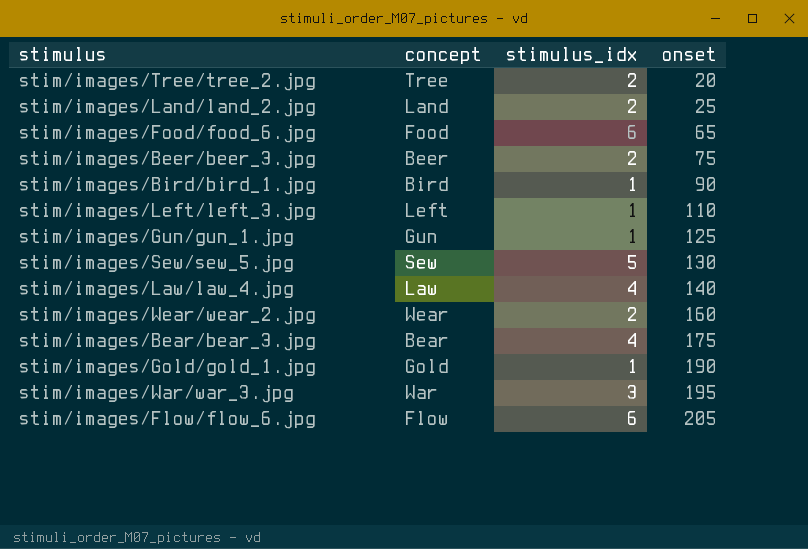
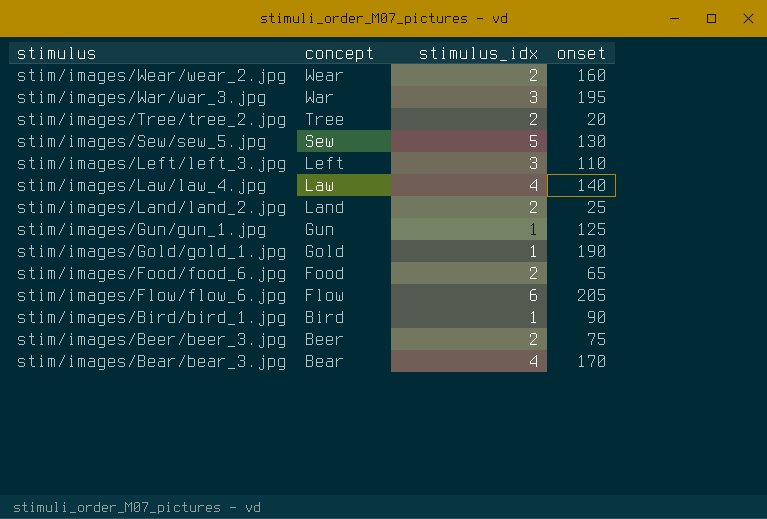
row order: onset ascending -> stimulus descending
stim/images/Left/left_3.jpg | stimulus_idx: 1 -> 3
stim/images/Food/food_6.jpg | stimulus_idx: 6 -> 2
stim/images/Bear/bear_3.jpg | onset: 175 -> 170

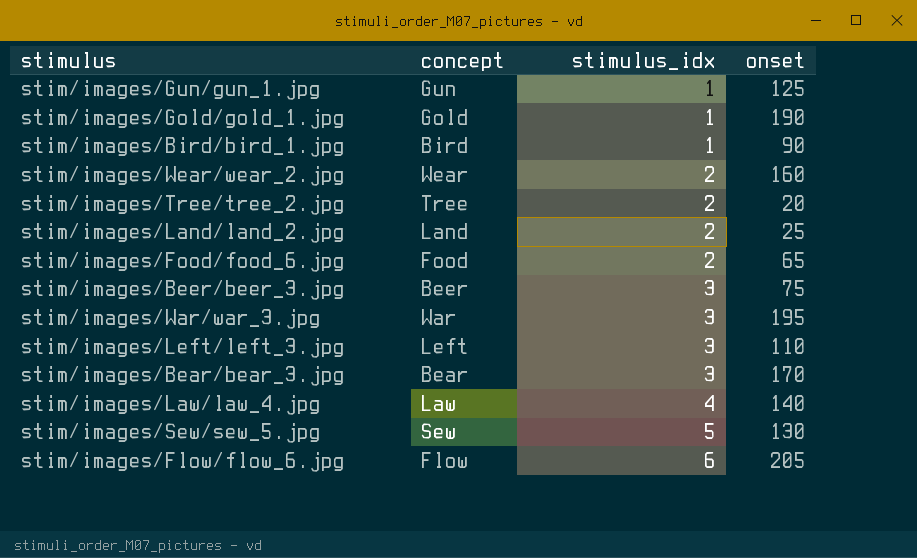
row order: stimulus descending -> stimulus_idx ascending
stim/images/Beer/beer_3.jpg | stimulus_idx: 2 -> 3
stim/images/Bear/bear_3.jpg | stimulus_idx: 4 -> 3

